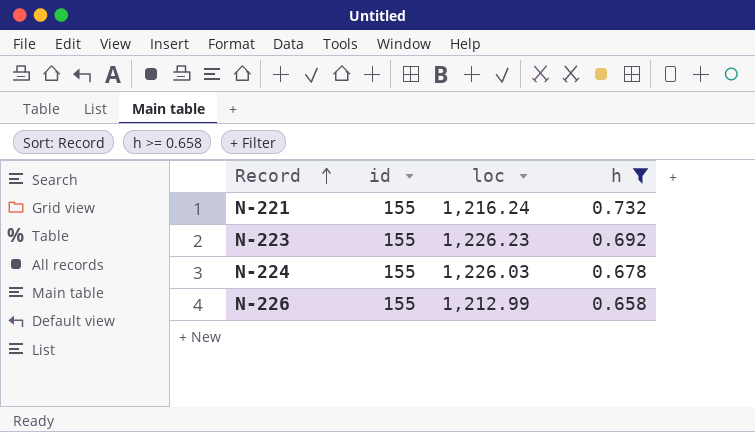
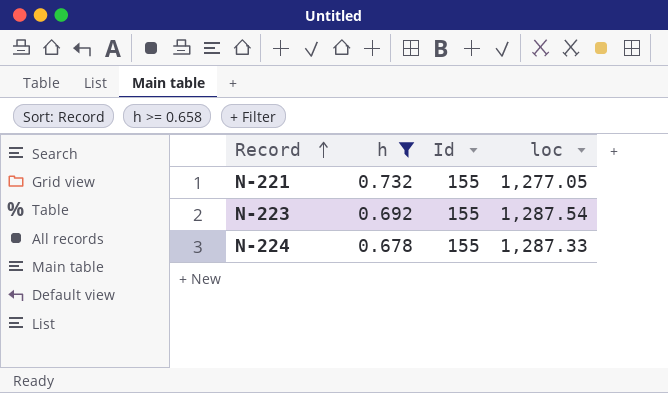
column h | position: 4 -> 2
column name: id -> Id
row N-226: 155 | 1,212.99 | 0.658 -> none
N-221 | loc: 1,216.24 -> 1,277.05
N-223 | loc: 1,226.23 -> 1,287.54
N-224 | loc: 1,226.03 -> 1,287.33

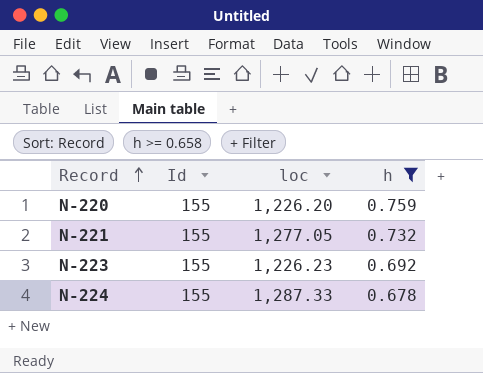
column h | position: 2 -> 4
row N-220: none -> 155 | 1,226.20 | 0.759
N-223 | loc: 1,287.54 -> 1,226.23

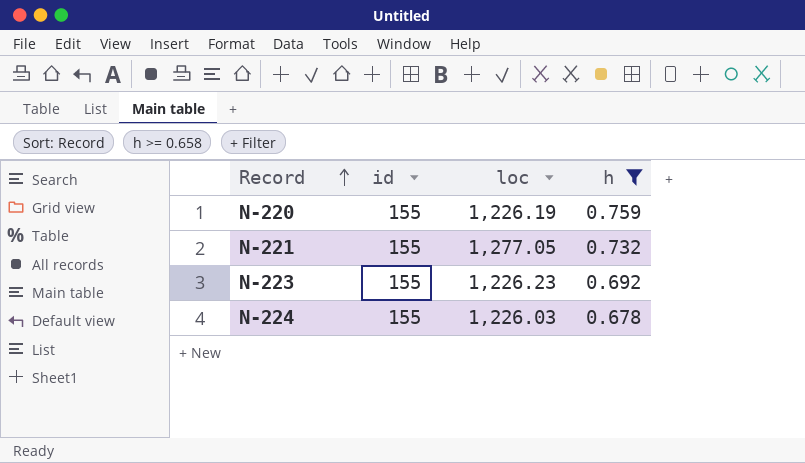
column name: Id -> id
N-220 | loc: 1,226.20 -> 1,226.19
N-224 | loc: 1,287.33 -> 1,226.03

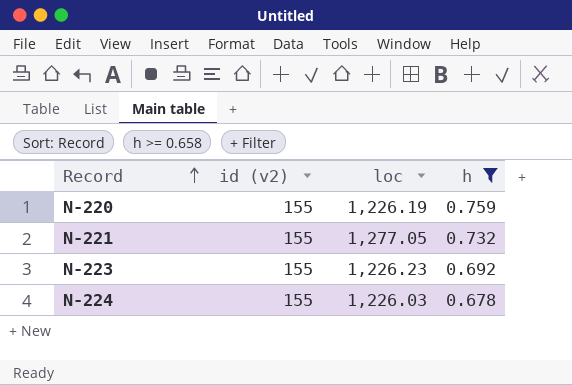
column name: id -> id (v2)

